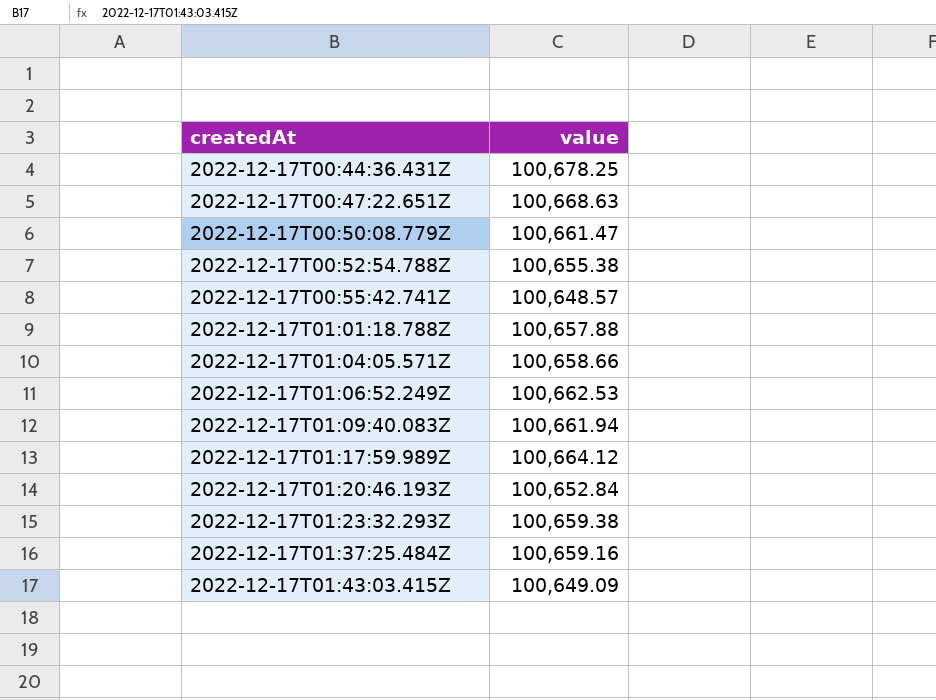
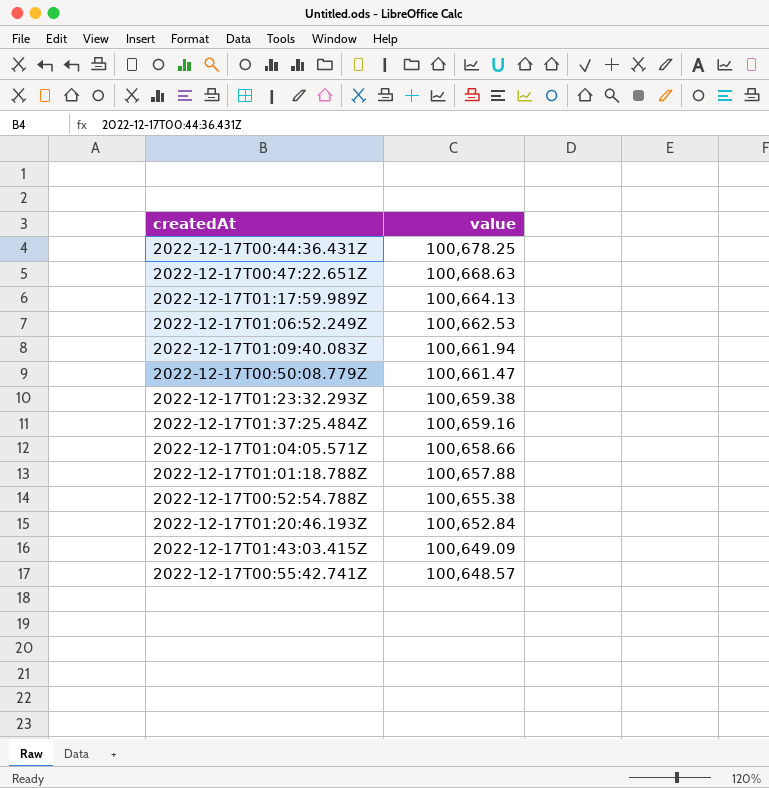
row order: createdAt ascending -> value descending
2022-12-17T01:17:59.989Z | value: 100,664.12 -> 100,664.13

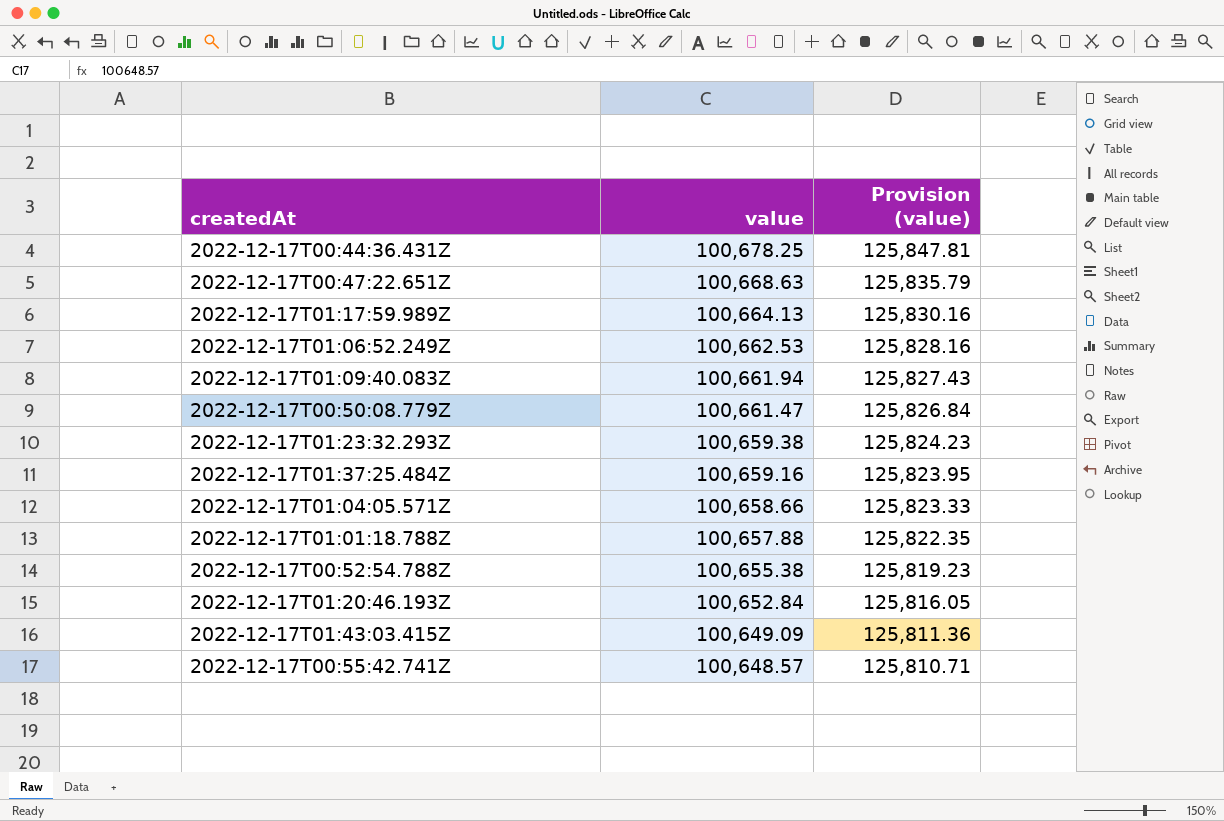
column Provision (value) | formula: none -> [value] * 1.25

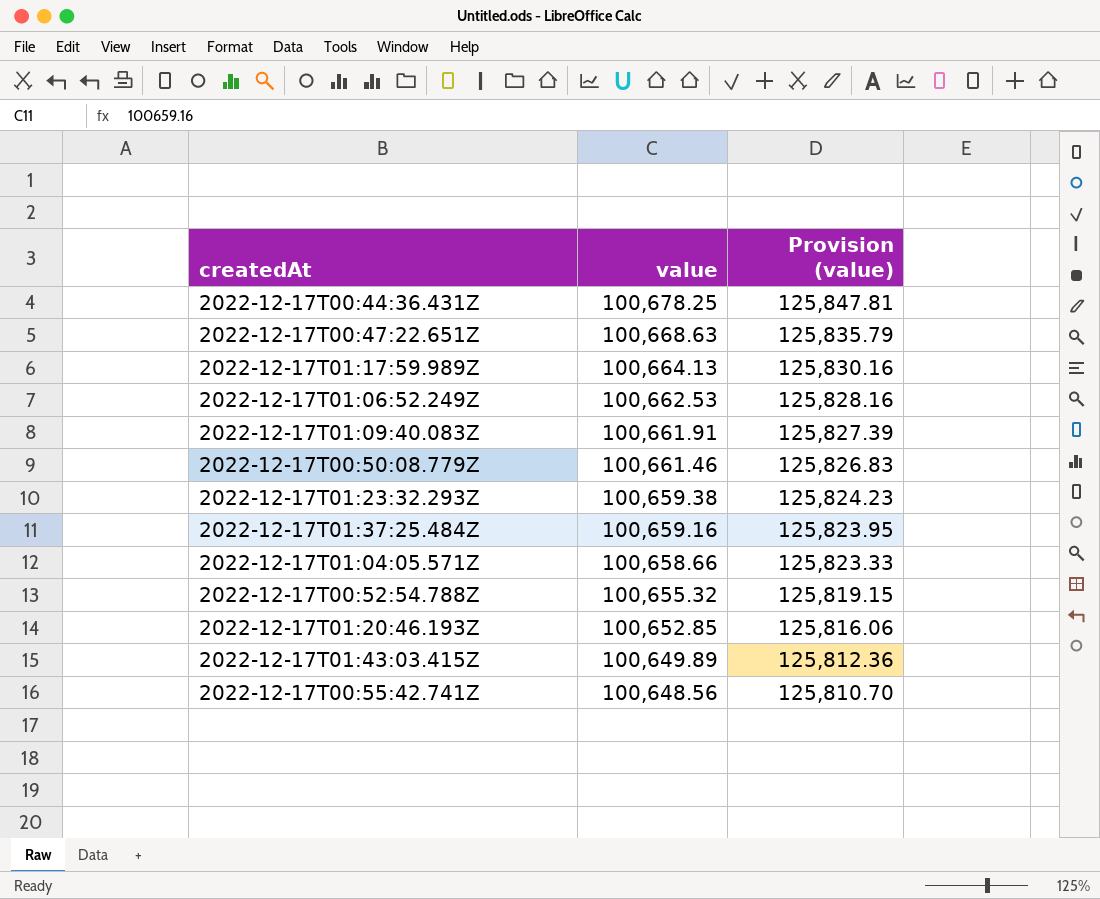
row 2022-12-17T01:01:18.788Z: 100,657.88 | 125,822.35 -> none
2022-12-17T01:09:40.083Z | value: 100,661.94 -> 100,661.91
2022-12-17T01:09:40.083Z | Provision (value): 125,827.43 -> 125,827.39
2022-12-17T00:50:08.779Z | value: 100,661.47 -> 100,661.46
2022-12-17T00:50:08.779Z | Provision (value): 125,826.84 -> 125,826.83
2022-12-17T00:52:54.788Z | value: 100,655.38 -> 100,655.32
2022-12-17T00:52:54.788Z | Provision (value): 125,819.23 -> 125,819.15
2022-12-17T01:20:46.193Z | value: 100,652.84 -> 100,652.85
2022-12-17T01:20:46.193Z | Provision (value): 125,816.05 -> 125,816.06
2022-12-17T01:43:03.415Z | value: 100,649.09 -> 100,649.89
2022-12-17T01:43:03.415Z | Provision (value): 125,811.36 -> 125,812.36
2022-12-17T00:55:42.741Z | value: 100,648.57 -> 100,648.56
2022-12-17T00:55:42.741Z | Provision (value): 125,810.71 -> 125,810.70

